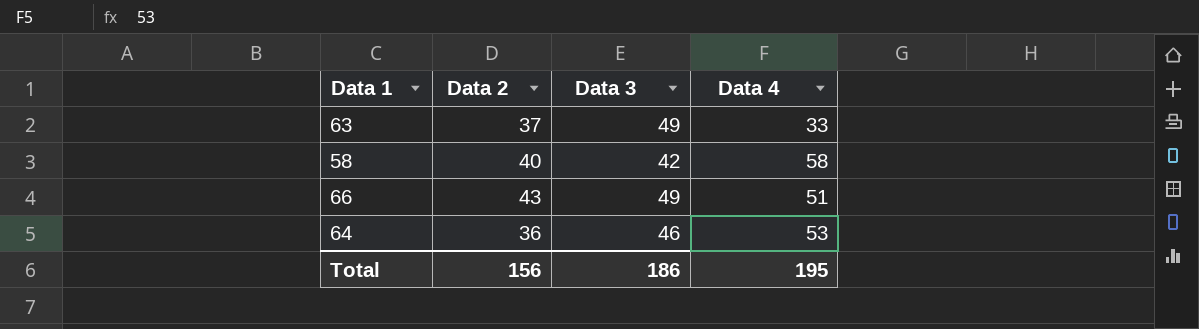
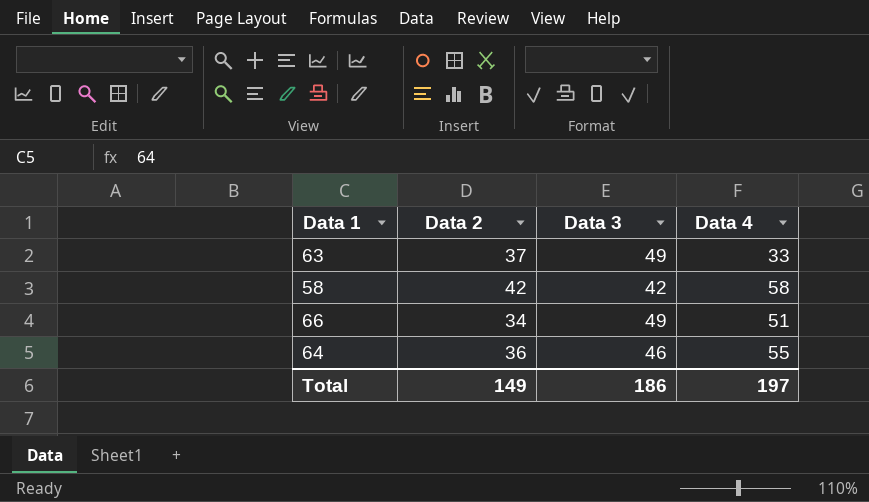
58 | Data 2: 40 -> 42
66 | Data 2: 43 -> 34
64 | Data 4: 53 -> 55
Total | Data 2: 156 -> 149
Total | Data 4: 195 -> 197

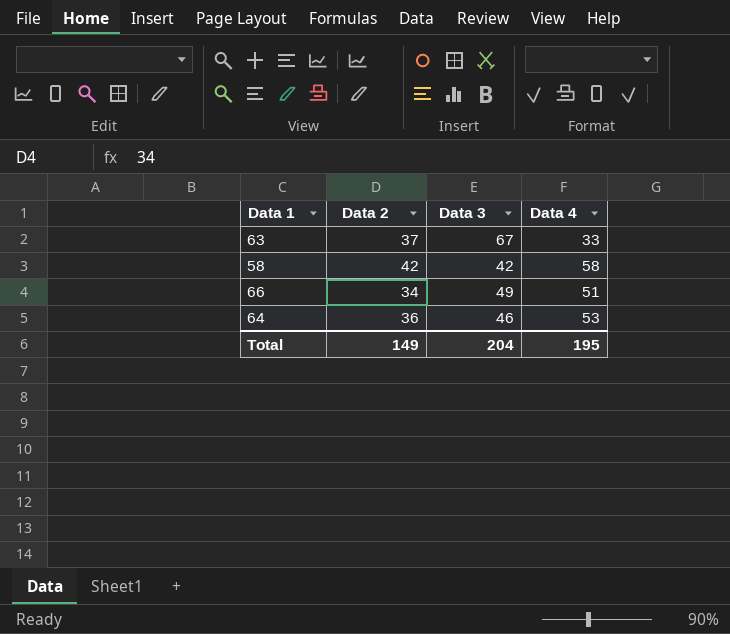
63 | Data 3: 49 -> 67
64 | Data 4: 55 -> 53
Total | Data 3: 186 -> 204
Total | Data 4: 197 -> 195

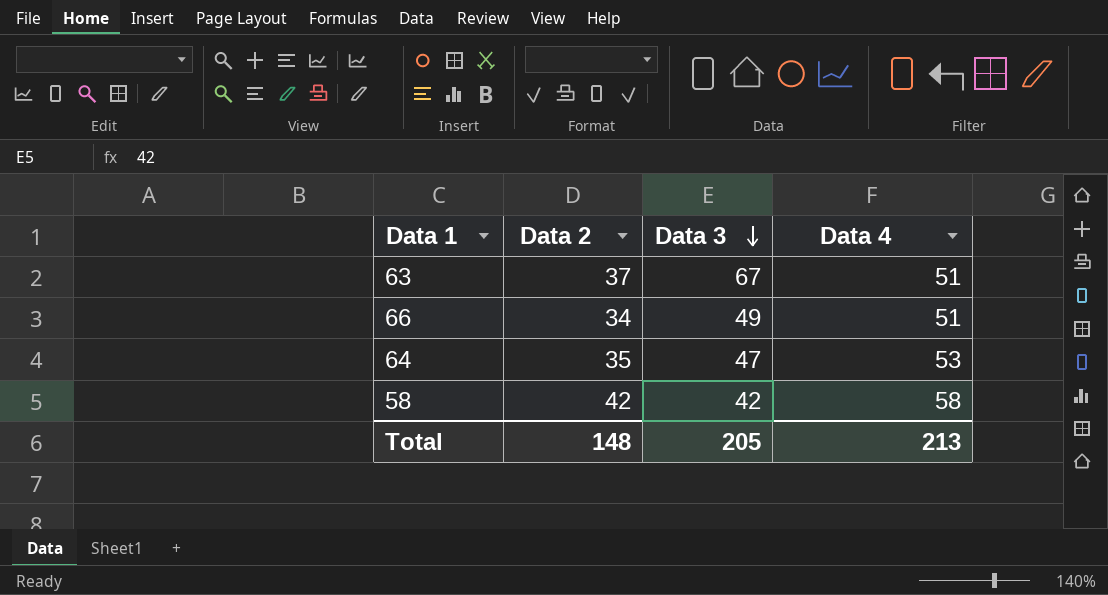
row order: none -> Data 3 descending
63 | Data 4: 33 -> 51
64 | Data 2: 36 -> 35
64 | Data 3: 46 -> 47
Total | Data 2: 149 -> 148
Total | Data 3: 204 -> 205
Total | Data 4: 195 -> 213

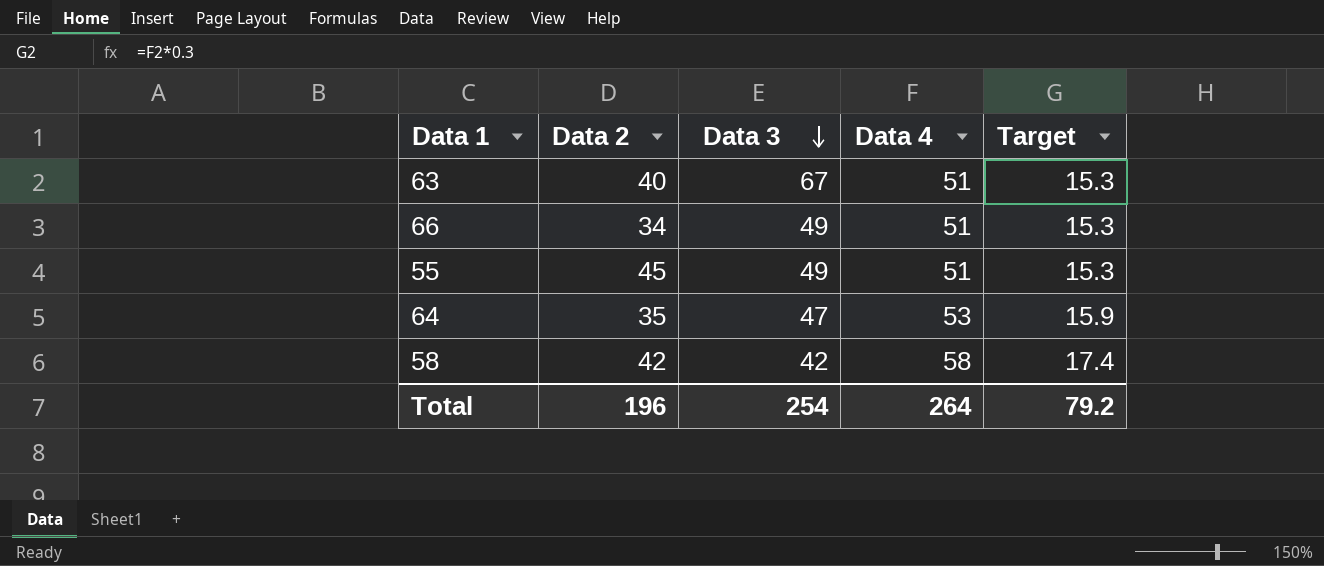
column Target | formula: none -> [Data 4] * 0.3
63 | Data 2: 37 -> 40
row 55: none -> 45 | 49 | 51 | 15.3
Total | Data 2: 148 -> 196
Total | Data 3: 205 -> 254
Total | Data 4: 213 -> 264

